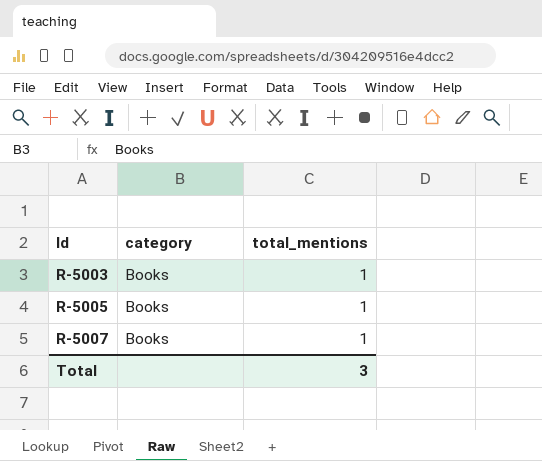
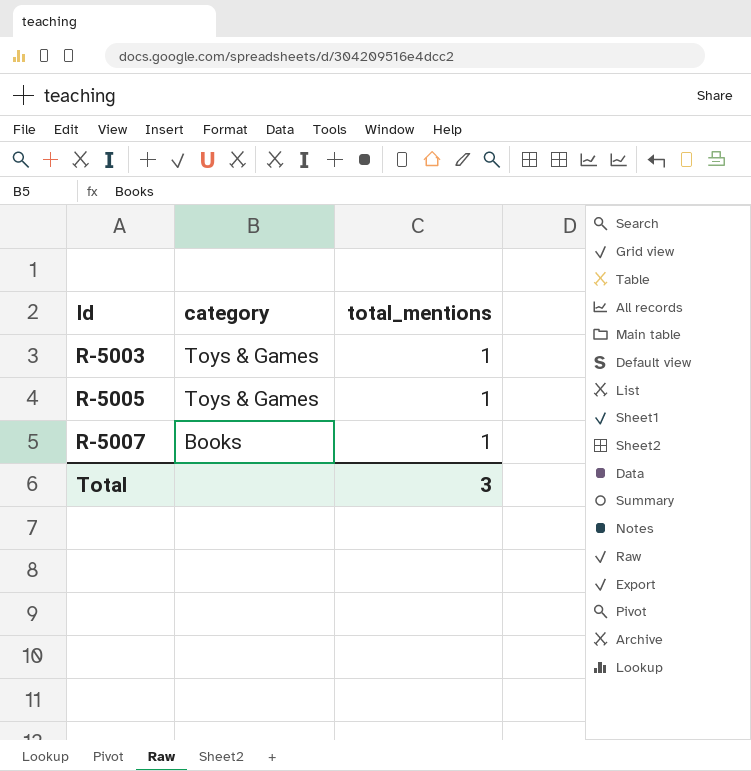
R-5003 | category: Books -> Toys & Games
R-5005 | category: Books -> Toys & Games

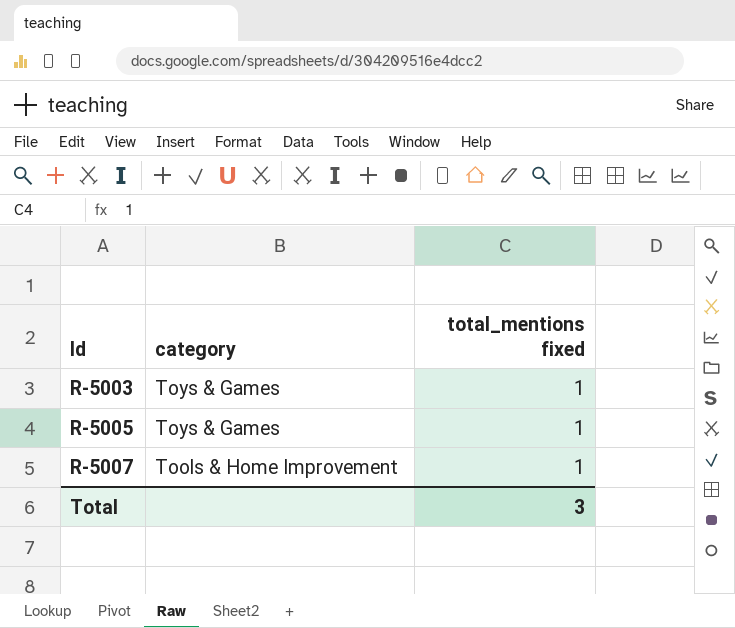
column name: total_mentions -> total_mentions fixed
R-5007 | category: Books -> Tools & Home Improvement

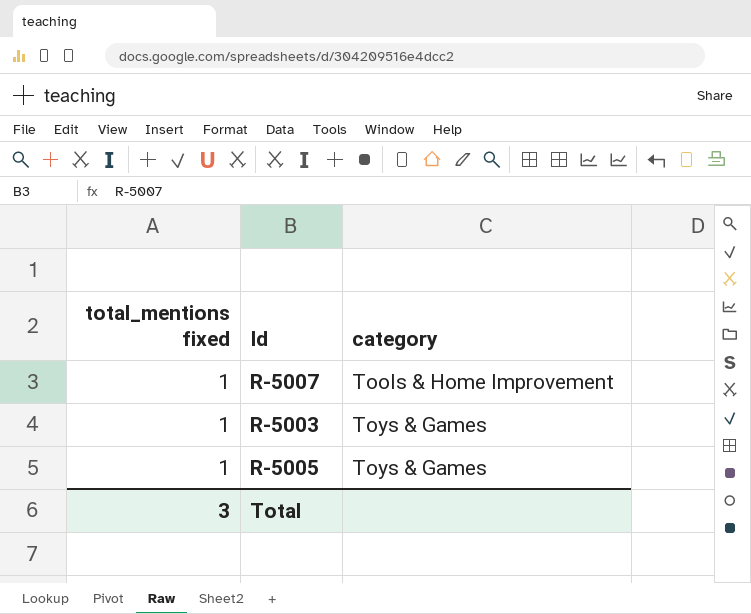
row order: Id ascending -> category ascending
column total_mentions fixed | position: 3 -> 1

